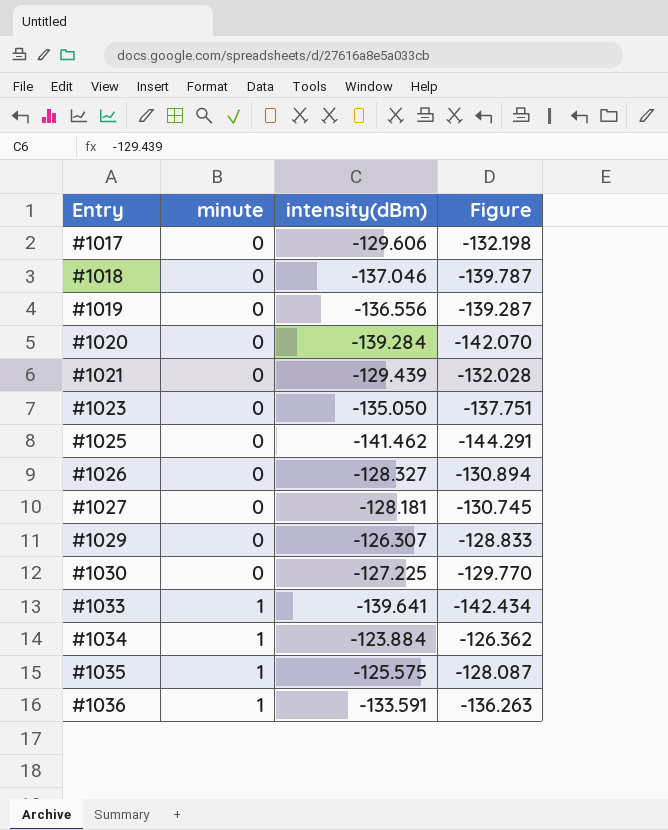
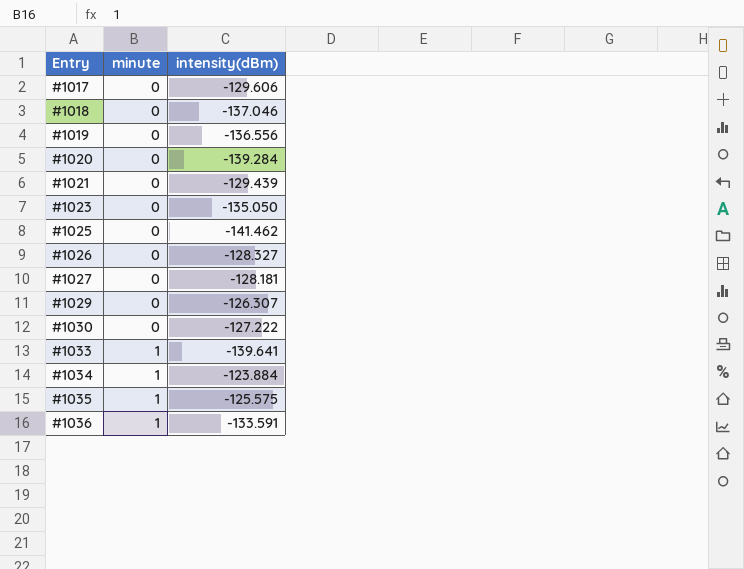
column Figure | formula: [intensity(dBm)] * 1.02 -> none
#1030 | intensity(dBm): -127.225 -> -127.222

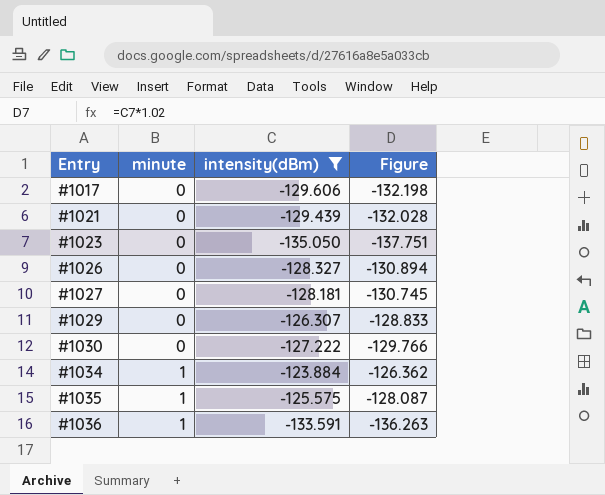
filter: none -> intensity(dBm) >= -135.050
column Figure | formula: none -> [intensity(dBm)] * 1.02

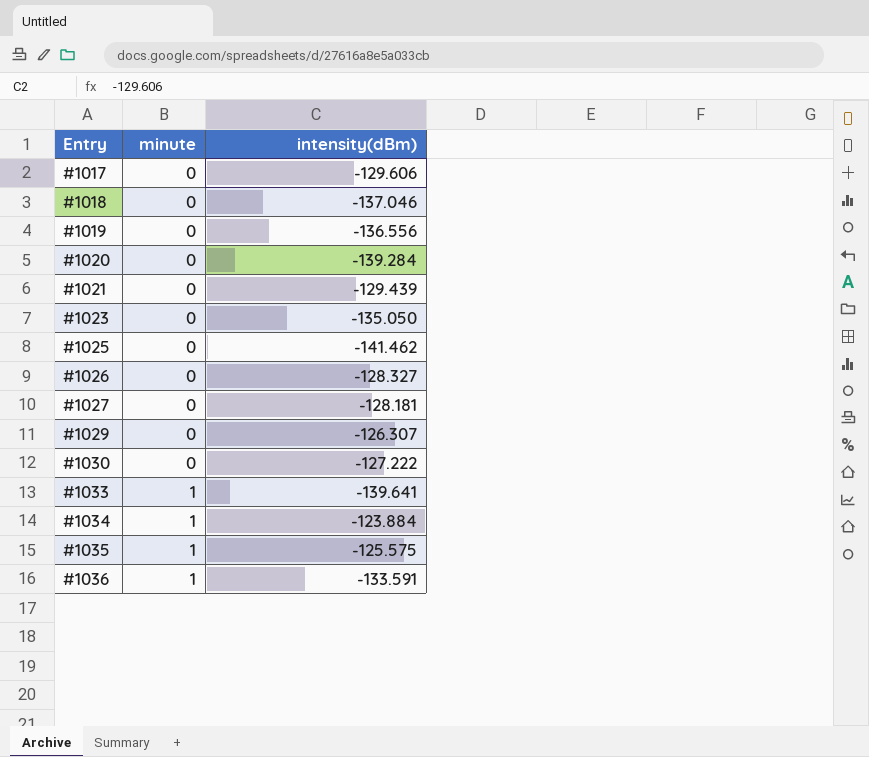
filter: intensity(dBm) >= -135.050 -> none
column Figure | formula: [intensity(dBm)] * 1.02 -> none

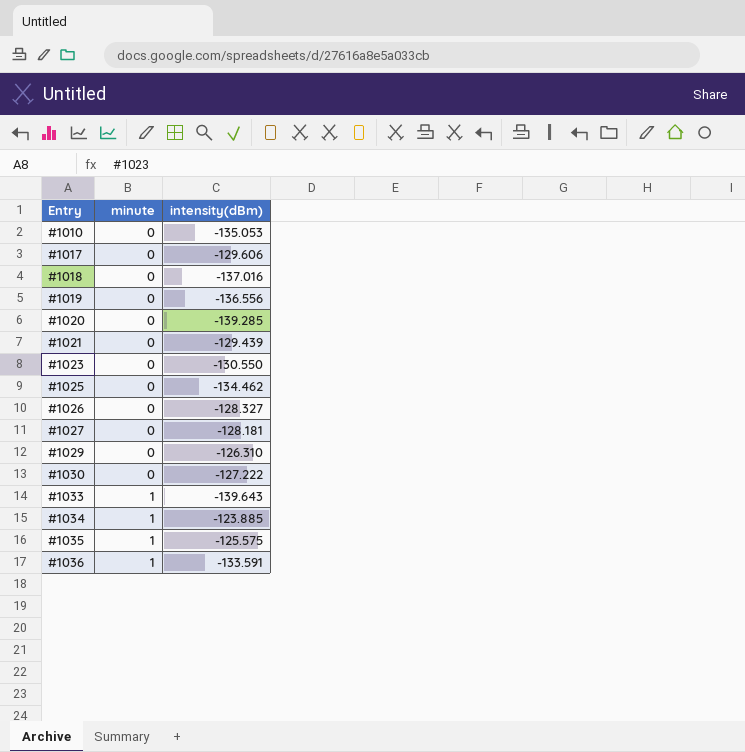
row #1010: none -> 0 | -135.053
#1018 | intensity(dBm): -137.046 -> -137.016
#1020 | intensity(dBm): -139.284 -> -139.285
#1023 | intensity(dBm): -135.050 -> -130.550
#1025 | intensity(dBm): -141.462 -> -134.462
#1029 | intensity(dBm): -126.307 -> -126.310
#1033 | intensity(dBm): -139.641 -> -139.643
#1034 | intensity(dBm): -123.884 -> -123.885

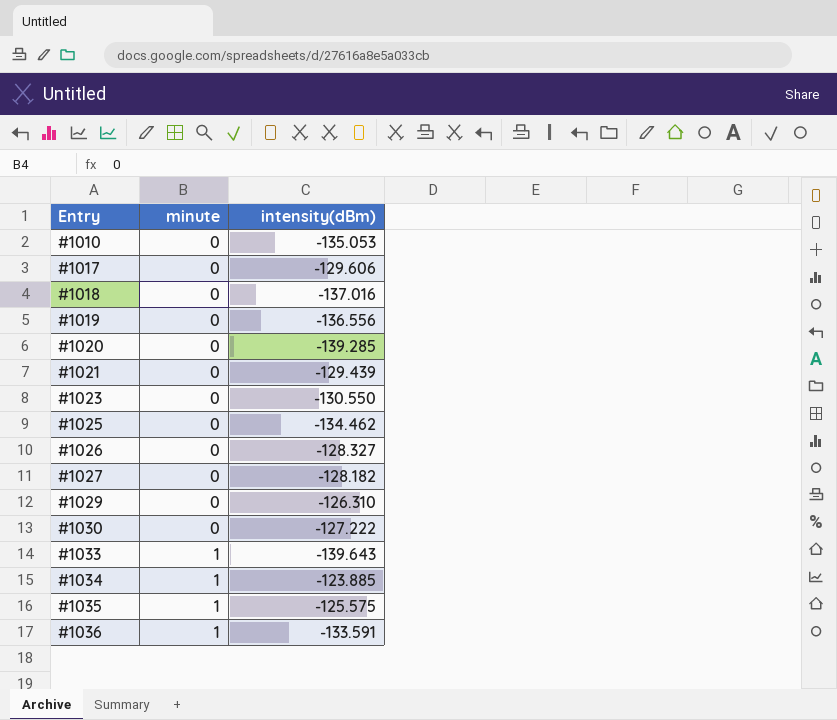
#1027 | intensity(dBm): -128.181 -> -128.182

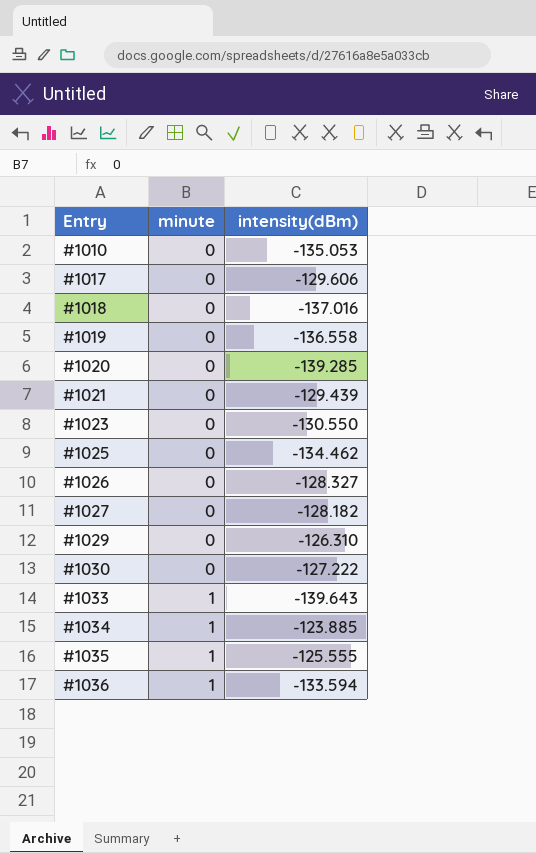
#1019 | intensity(dBm): -136.556 -> -136.558
#1035 | intensity(dBm): -125.575 -> -125.555
#1036 | intensity(dBm): -133.591 -> -133.594

